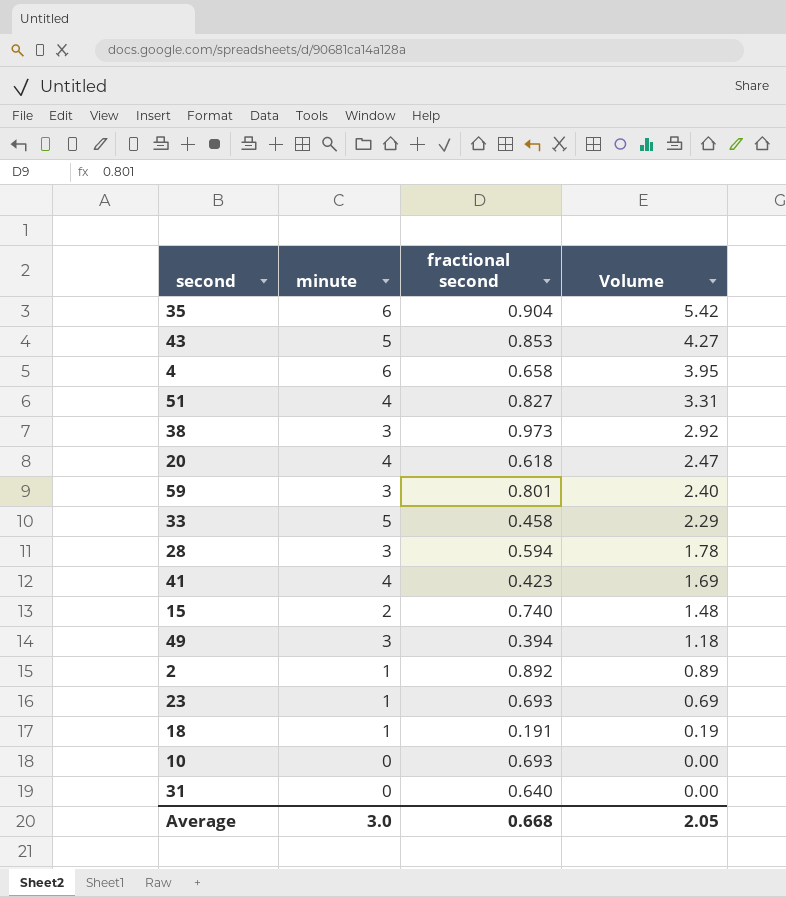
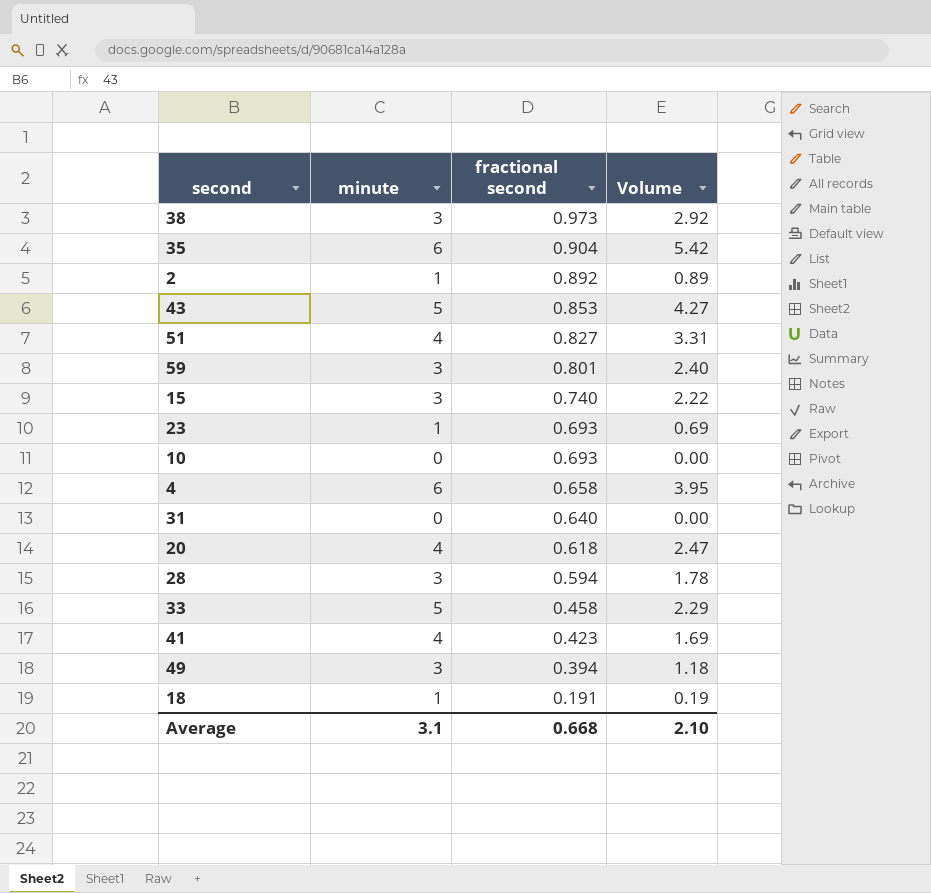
row order: Volume descending -> fractional second descending
15 | minute: 2 -> 3
15 | Volume: 1.48 -> 2.22
Average | minute: 3.0 -> 3.1
Average | Volume: 2.05 -> 2.10

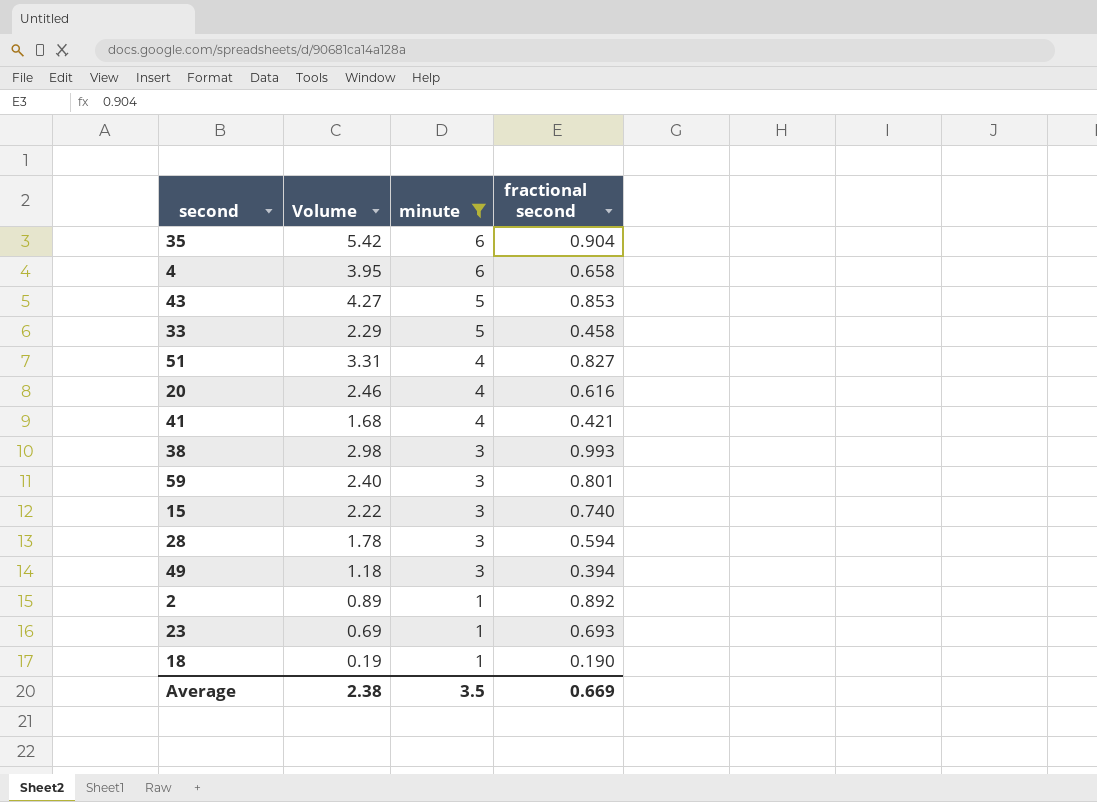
filter: none -> minute != 0
row order: fractional second descending -> minute descending
column Volume | position: 4 -> 2
20 | Volume: 2.47 -> 2.46
20 | fractional second: 0.618 -> 0.616
41 | Volume: 1.69 -> 1.68
41 | fractional second: 0.423 -> 0.421
38 | Volume: 2.92 -> 2.98
38 | fractional second: 0.973 -> 0.993
18 | fractional second: 0.191 -> 0.190
Average | Volume: 2.10 -> 2.38
Average | minute: 3.1 -> 3.5
Average | fractional second: 0.668 -> 0.669

